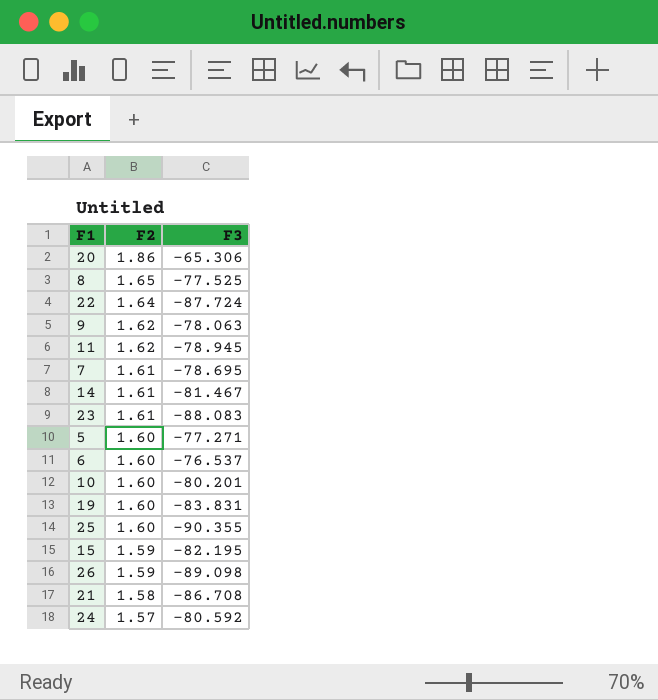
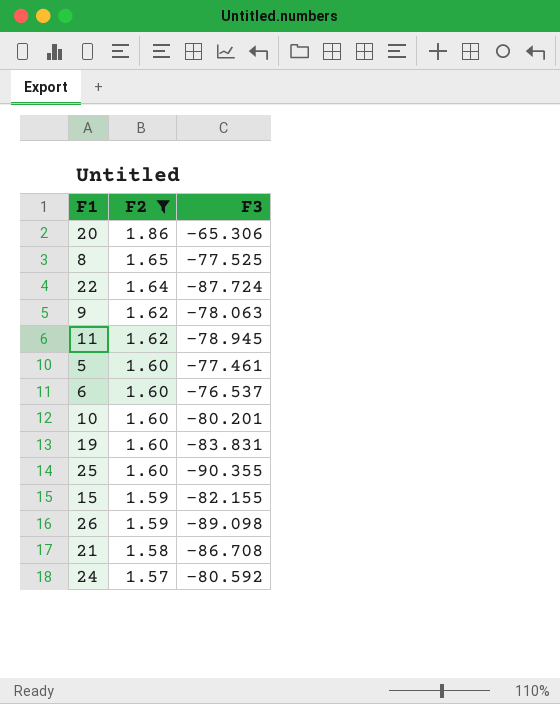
filter: none -> F2 != 1.61
5 | F3: -77.271 -> -77.461
15 | F3: -82.195 -> -82.155

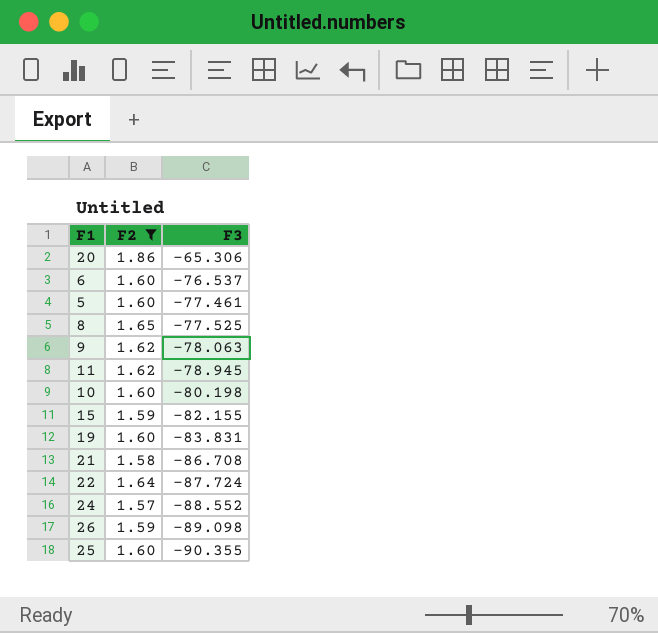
row order: F2 descending -> F3 descending
10 | F3: -80.201 -> -80.198
24 | F3: -80.592 -> -88.552

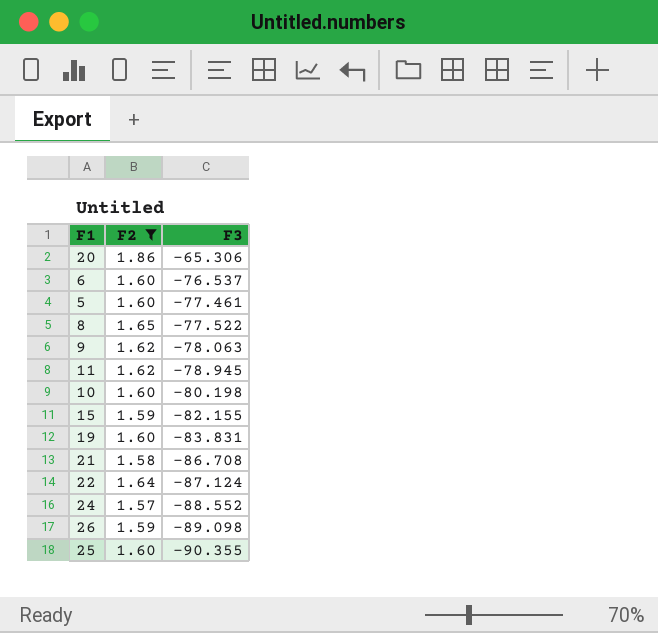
8 | F3: -77.525 -> -77.522
22 | F3: -87.724 -> -87.124

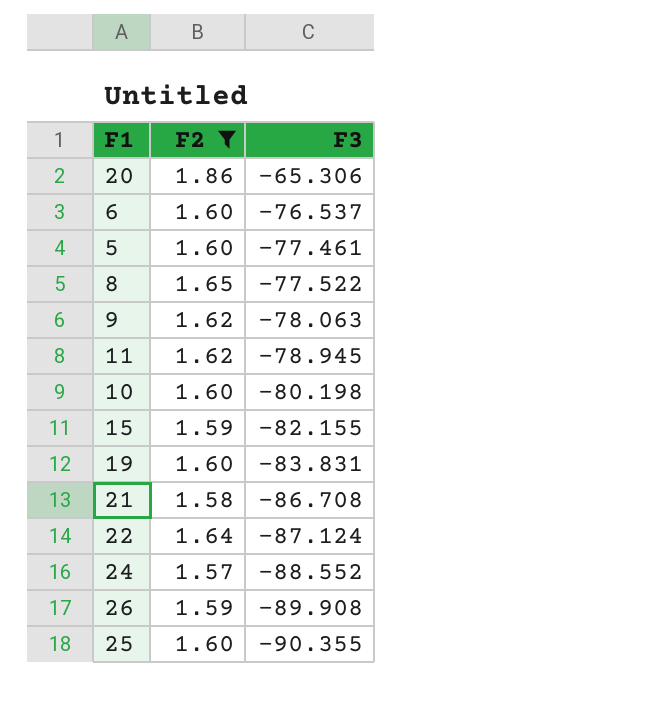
26 | F3: -89.098 -> -89.908

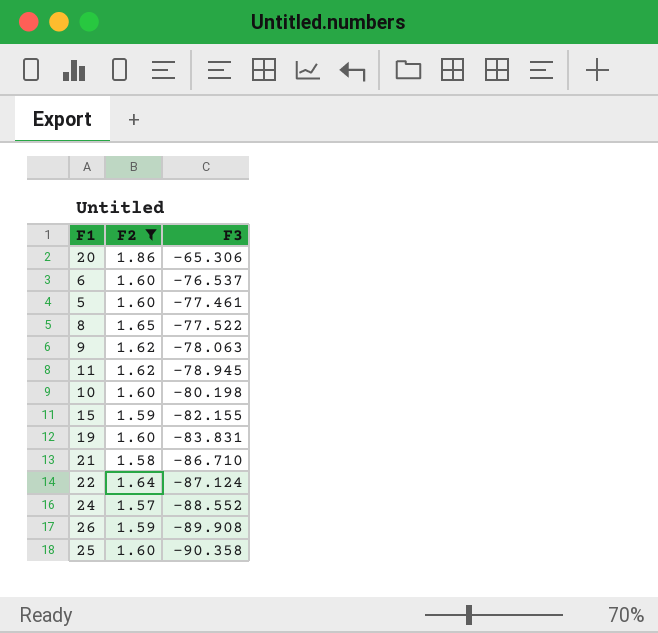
21 | F3: -86.708 -> -86.710
25 | F3: -90.355 -> -90.358

